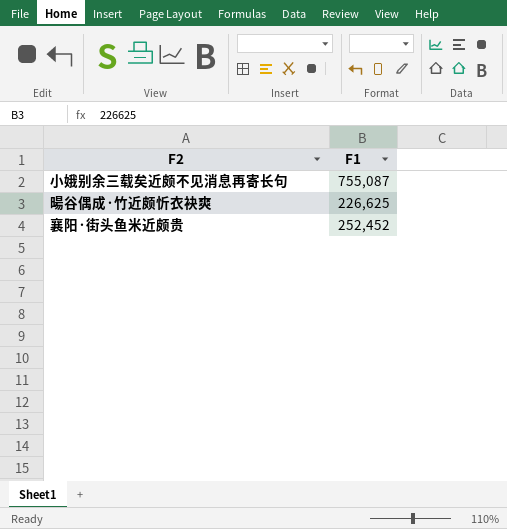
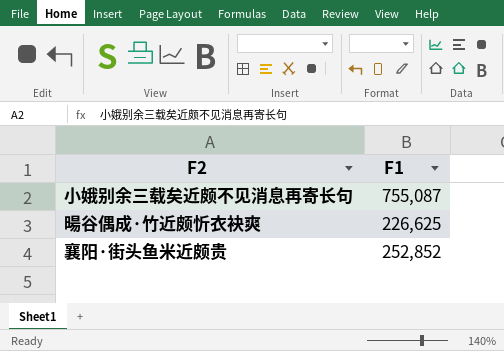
襄阳·街头鱼米近颇贵 | F1: 252,452 -> 252,852

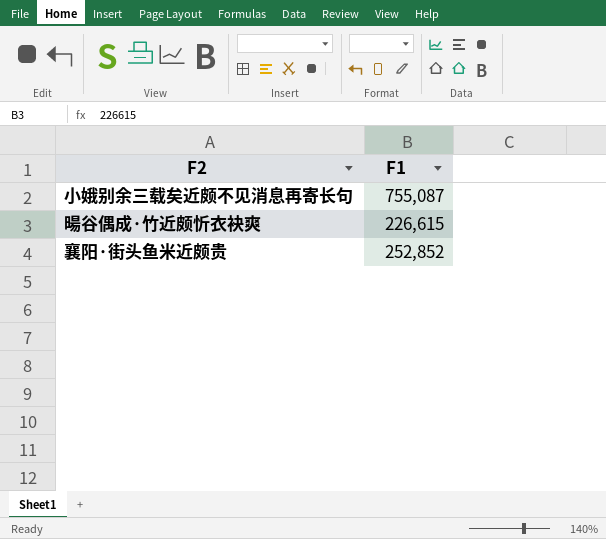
暘谷偶成·竹近颇忻衣袂爽 | F1: 226,625 -> 226,615

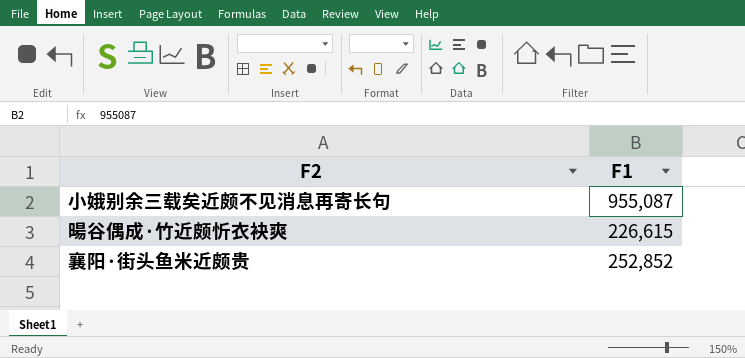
小娥别余三载矣近颇不见消息再寄长句 | F1: 755,087 -> 955,087

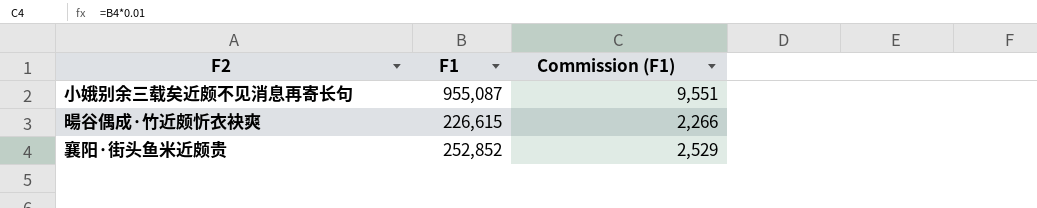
column Commission (F1) | formula: none -> [F1] * 0.01

